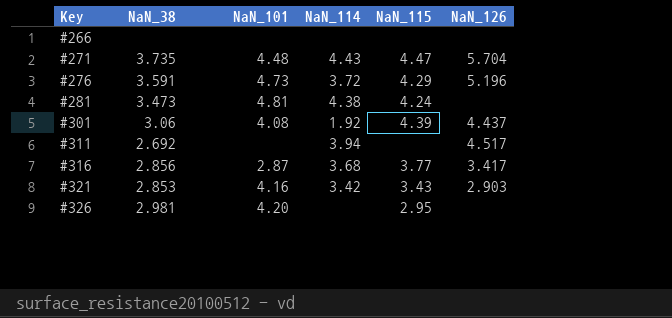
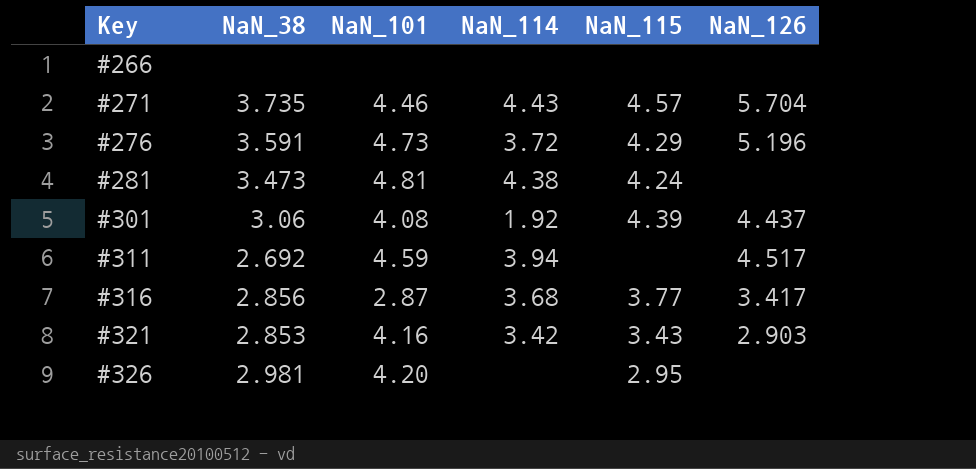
#271 | NaN_101: 4.48 -> 4.46
#271 | NaN_115: 4.47 -> 4.57
#311 | NaN_101: none -> 4.59

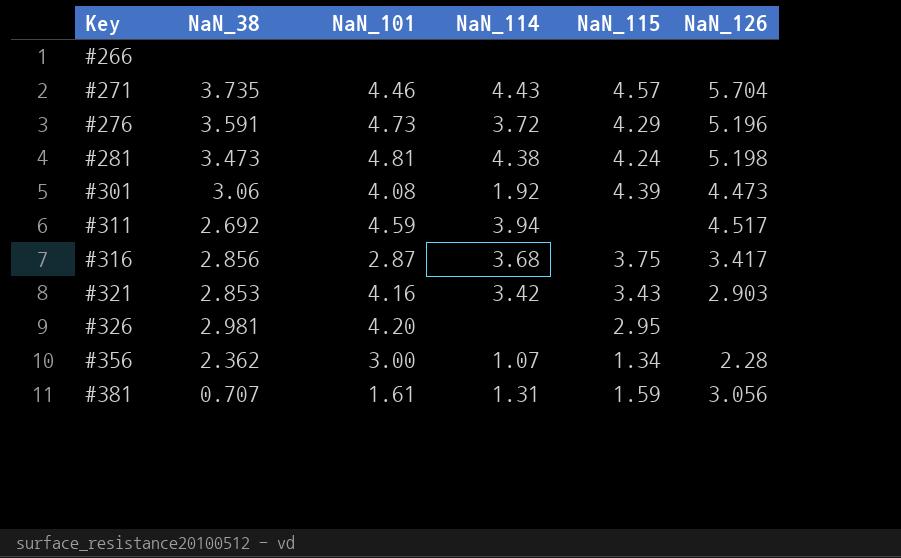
#281 | NaN_126: none -> 5.198
#301 | NaN_126: 4.437 -> 4.473
#316 | NaN_115: 3.77 -> 3.75
row #356: none -> 2.362 | 3.00 | 1.07 | 1.34 | 2.28
row #381: none -> 0.707 | 1.61 | 1.31 | 1.59 | 3.056

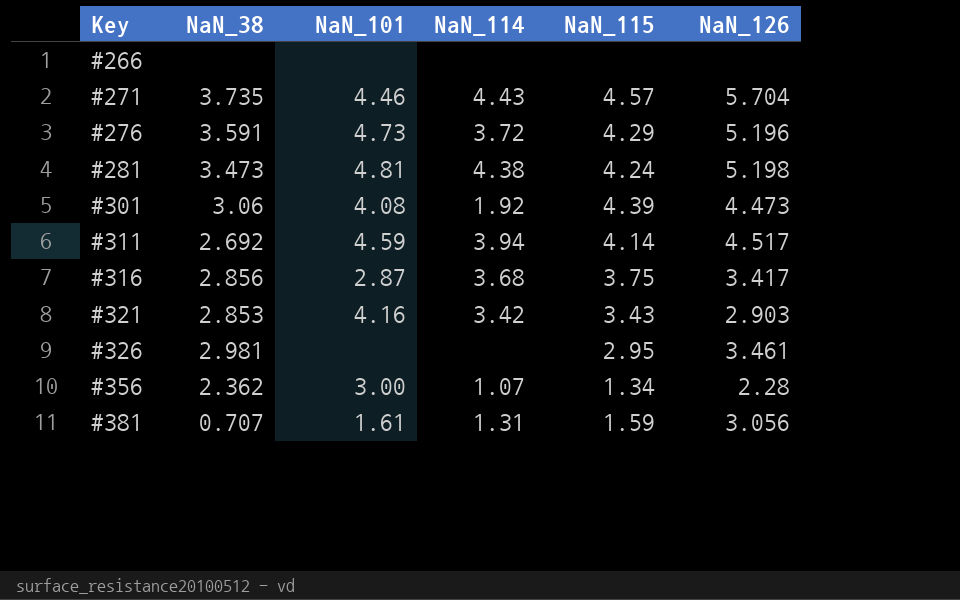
#311 | NaN_115: none -> 4.14
#326 | NaN_101: 4.20 -> none
#326 | NaN_126: none -> 3.461

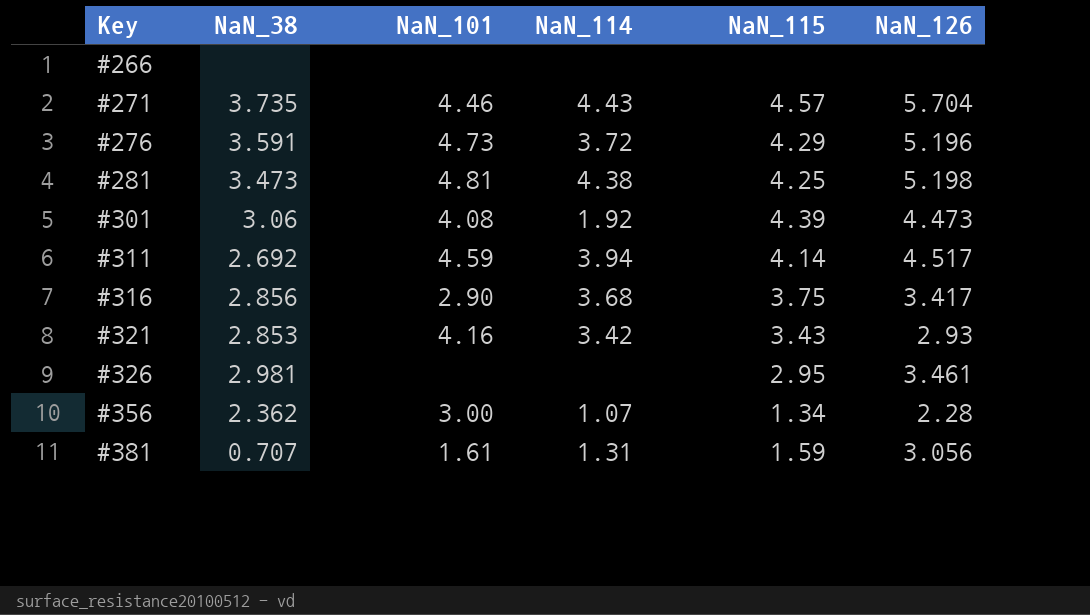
#281 | NaN_115: 4.24 -> 4.25
#316 | NaN_101: 2.87 -> 2.90
#321 | NaN_126: 2.903 -> 2.93

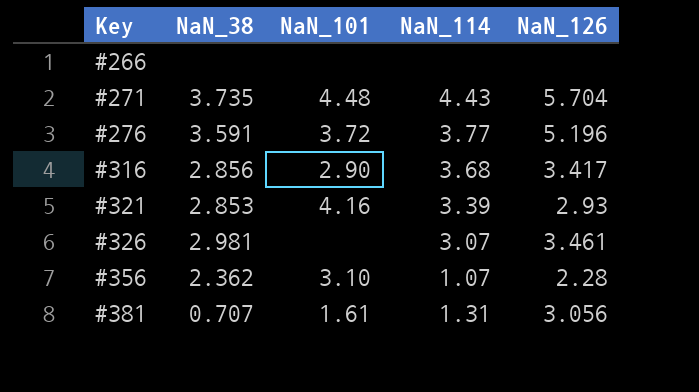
column NaN_115 | position: 5 -> none
row #281: 3.473 | 4.81 | 4.38 | 4.25 | 5.198 -> none
row #301: 3.06 | 4.08 | 1.92 | 4.39 | 4.473 -> none
row #311: 2.692 | 4.59 | 3.94 | 4.14 | 4.517 -> none
#271 | NaN_101: 4.46 -> 4.48
#276 | NaN_101: 4.73 -> 3.72
#276 | NaN_114: 3.72 -> 3.77
#321 | NaN_114: 3.42 -> 3.39
#326 | NaN_114: none -> 3.07
#356 | NaN_101: 3.00 -> 3.10

